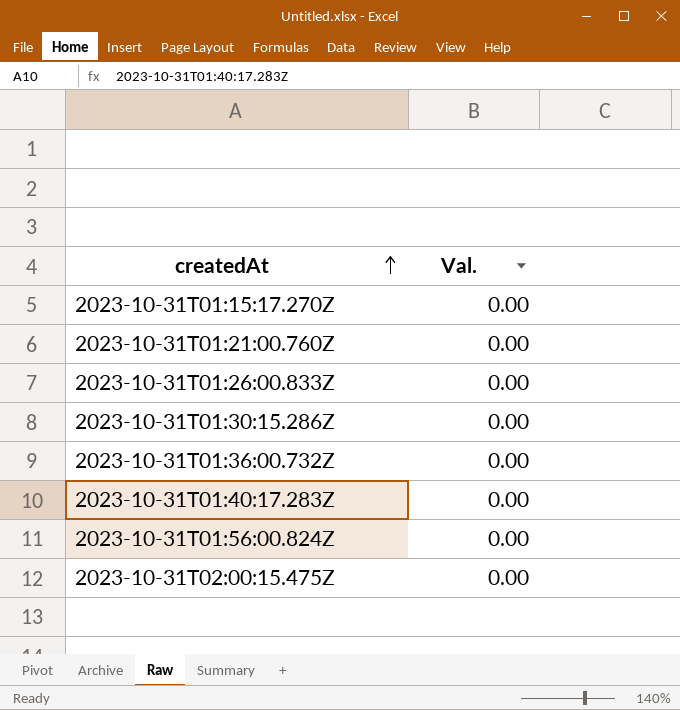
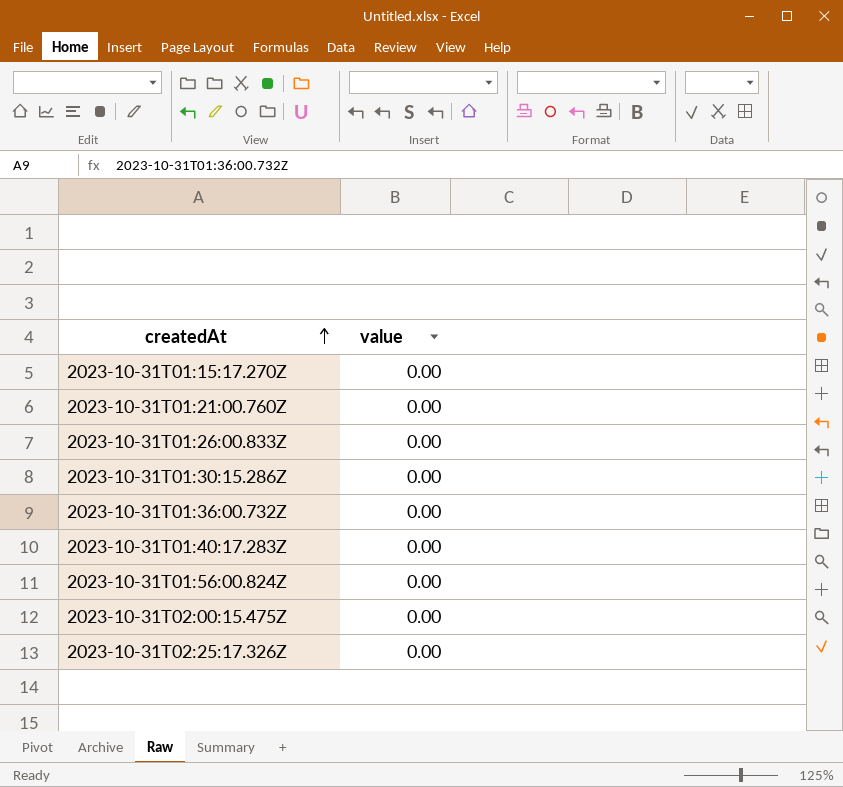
column name: Val. -> value
row 2023-10-31T02:25:17.326Z: none -> 0.00

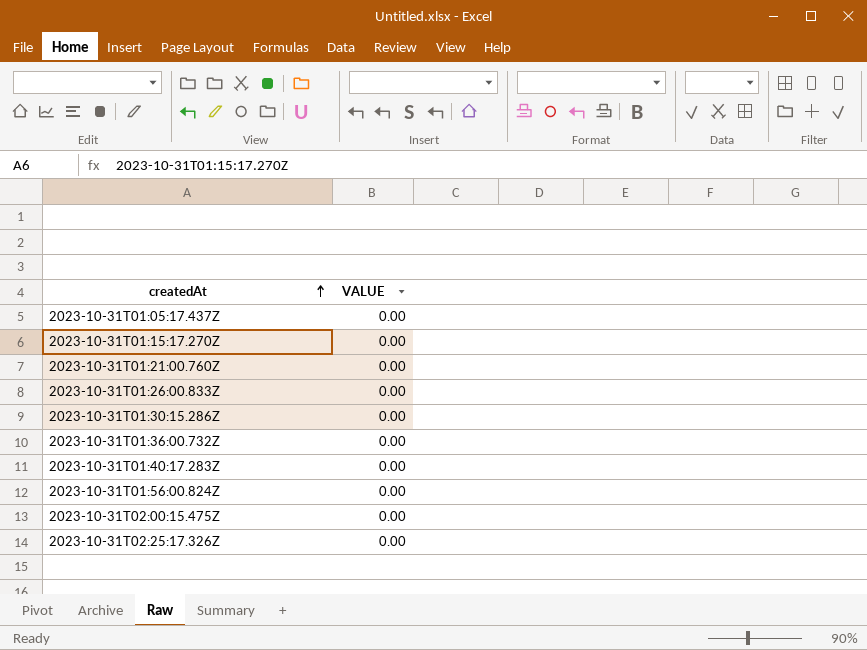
column name: value -> VALUE
row 2023-10-31T01:05:17.437Z: none -> 0.00

